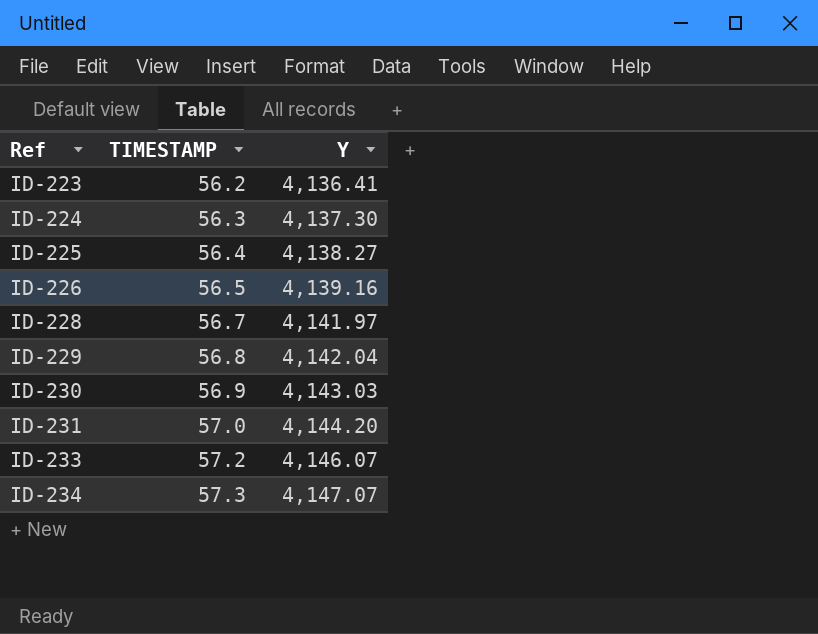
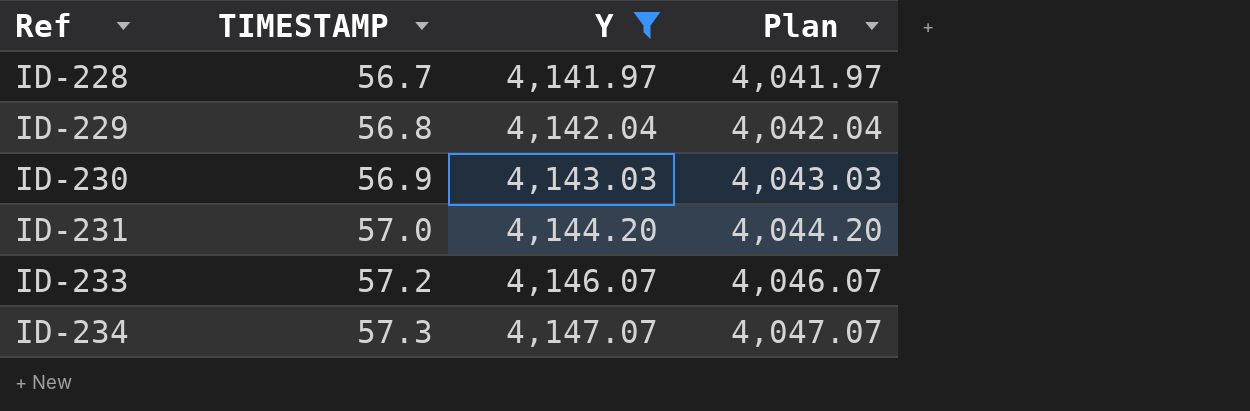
filter: none -> Y >= 4,141.97
column Plan | formula: none -> [Y] - 100

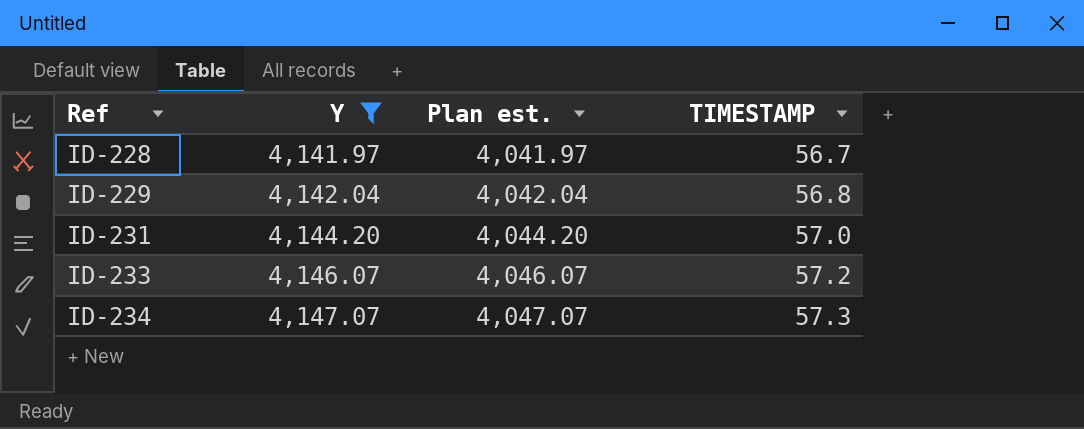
column name: Plan -> Plan est.
column TIMESTAMP | position: 2 -> 4
row ID-230: 56.9 | 4,143.03 | 4,043.03 -> none

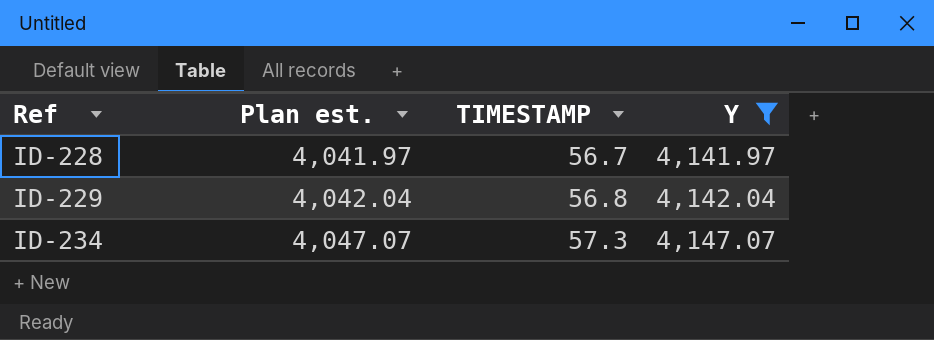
column Y | position: 2 -> 4
row ID-231: 4,144.20 | 4,044.20 | 57.0 -> none
row ID-233: 4,146.07 | 4,046.07 | 57.2 -> none

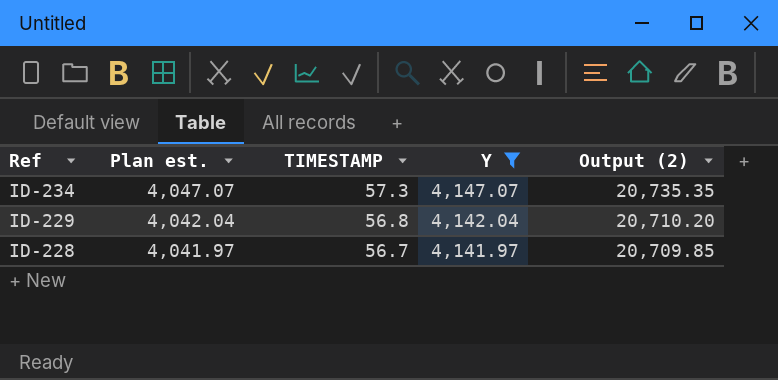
row order: Ref ascending -> Ref descending
column Output (2) | formula: none -> [Y] * 5

